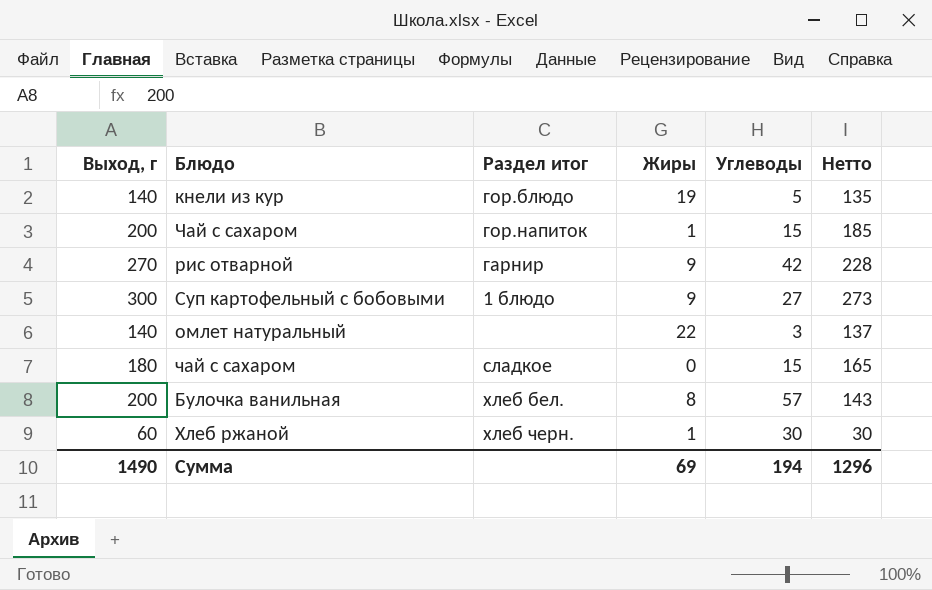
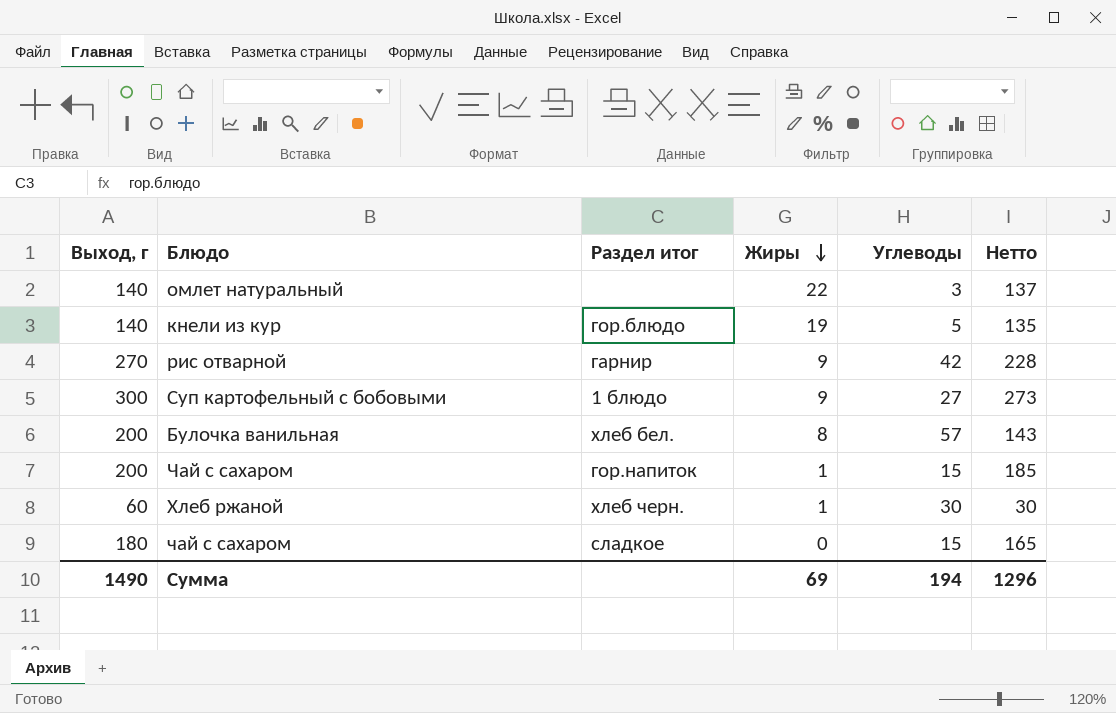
row order: none -> Жиры descending

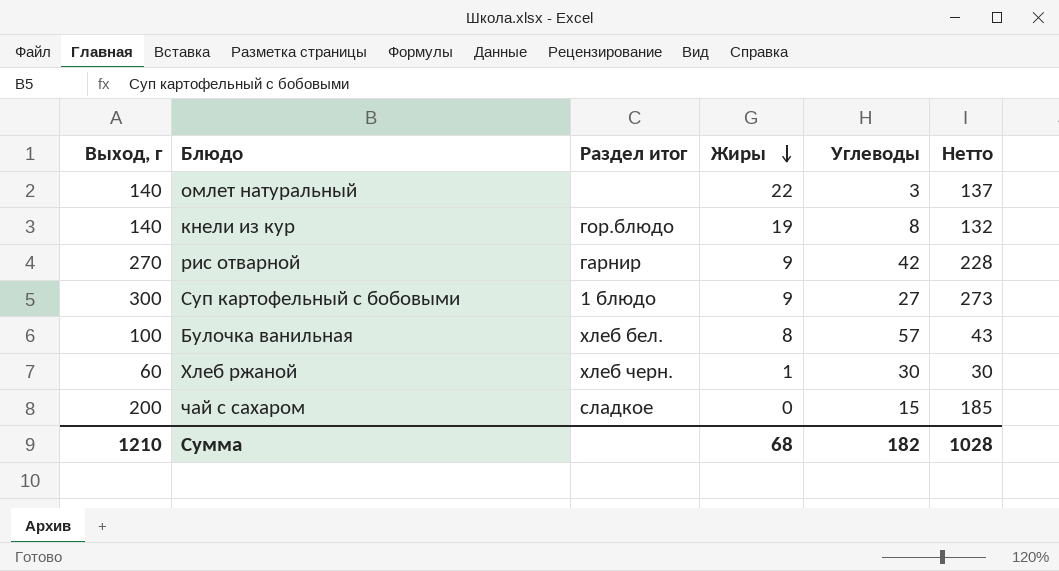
row Чай с сахаром: 200 | гор.напиток | 1 | 15 | 185 -> none
кнели из кур | Углеводы: 5 -> 8
кнели из кур | Нетто: 135 -> 132
Булочка ванильная | Выход, г: 200 -> 100
Булочка ванильная | Нетто: 143 -> 43
чай с сахаром | Выход, г: 180 -> 200
чай с сахаром | Нетто: 165 -> 185
Сумма | Выход, г: 1490 -> 1210
Сумма | Жиры: 69 -> 68
Сумма | Углеводы: 194 -> 182
Сумма | Нетто: 1296 -> 1028

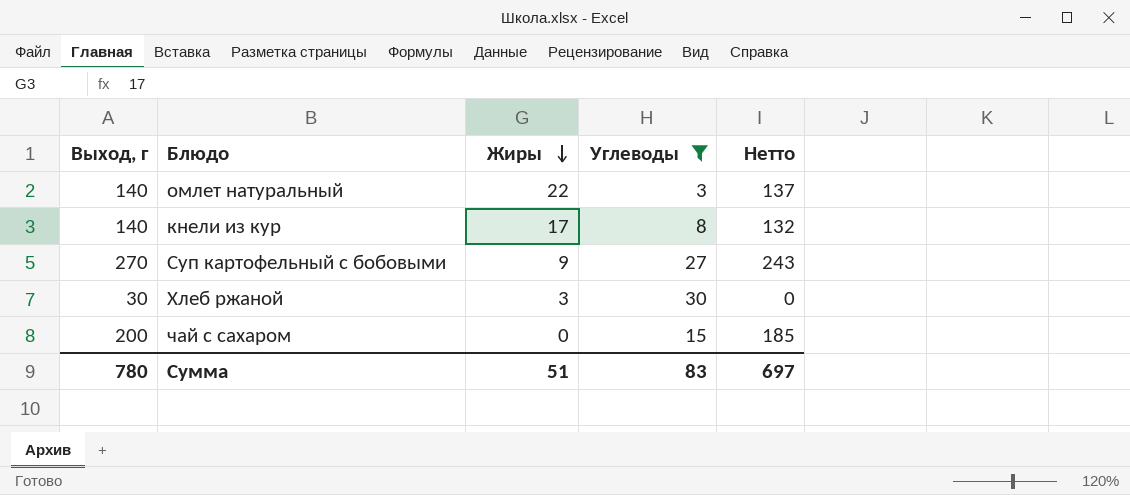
filter: none -> Углеводы <= 30
column Раздел итог | position: 3 -> none
кнели из кур | Жиры: 19 -> 17
Суп картофельный с бобовыми | Выход, г: 300 -> 270
Суп картофельный с бобовыми | Нетто: 273 -> 243
Хлеб ржаной | Выход, г: 60 -> 30
Хлеб ржаной | Жиры: 1 -> 3
Хлеб ржаной | Нетто: 30 -> 0
Сумма | Выход, г: 1210 -> 780
Сумма | Жиры: 68 -> 51
Сумма | Углеводы: 182 -> 83
Сумма | Нетто: 1028 -> 697

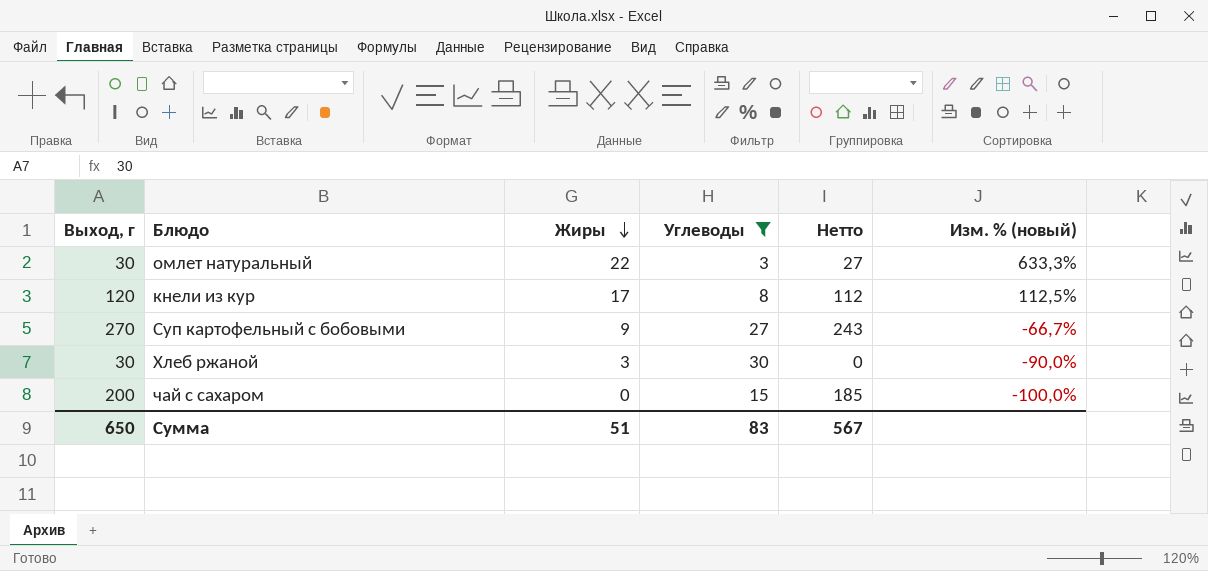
column Изм. % (новый) | formula: none -> ([Жиры] - [Углеводы]) / [Углеводы]
омлет натуральный | Выход, г: 140 -> 30
омлет натуральный | Нетто: 137 -> 27
кнели из кур | Выход, г: 140 -> 120
кнели из кур | Нетто: 132 -> 112
Сумма | Выход, г: 780 -> 650
Сумма | Нетто: 697 -> 567

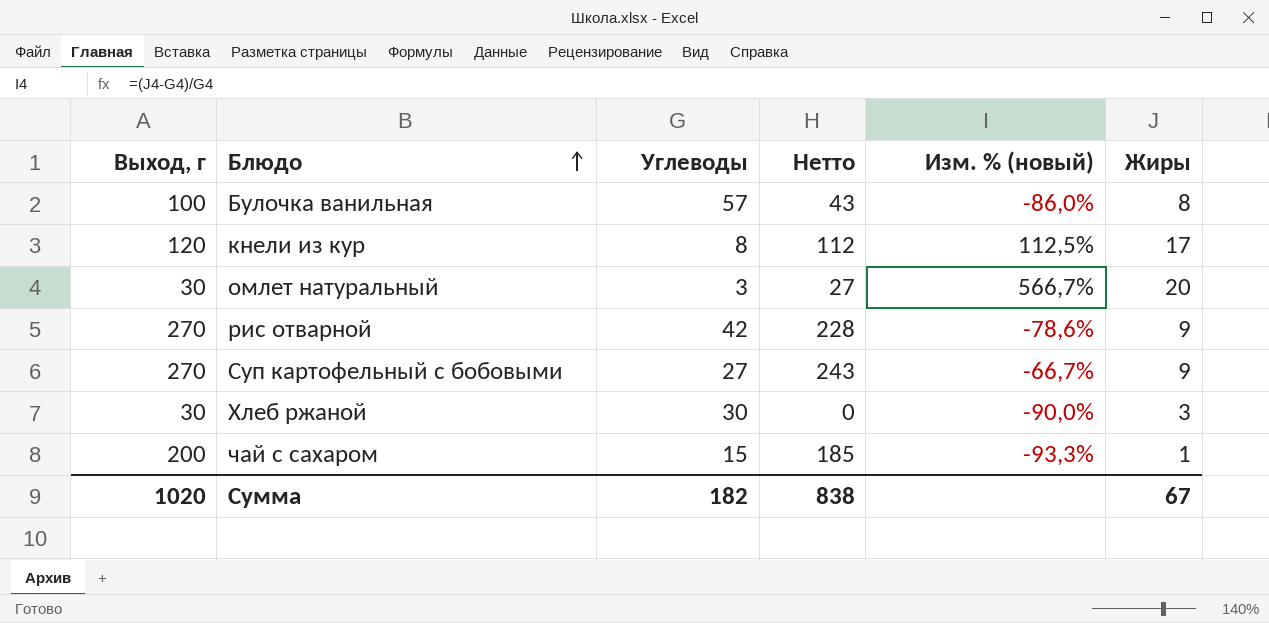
filter: Углеводы <= 30 -> none
row order: Жиры descending -> Блюдо ascending
column Жиры | position: 3 -> 6
омлет натуральный | Изм. % (новый): 633,3% -> 566,7%
омлет натуральный | Жиры: 22 -> 20
чай с сахаром | Изм. % (новый): -100,0% -> -93,3%
чай с сахаром | Жиры: 0 -> 1
Сумма | Выход, г: 650 -> 1020
Сумма | Углеводы: 83 -> 182
Сумма | Нетто: 567 -> 838
Сумма | Жиры: 51 -> 67

